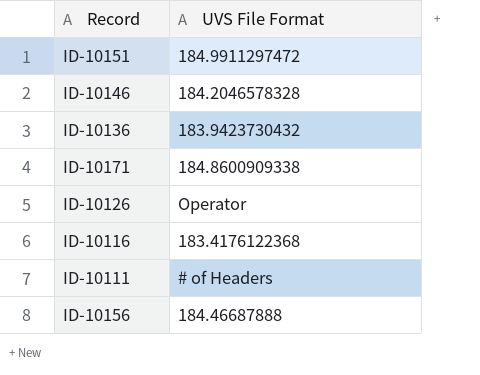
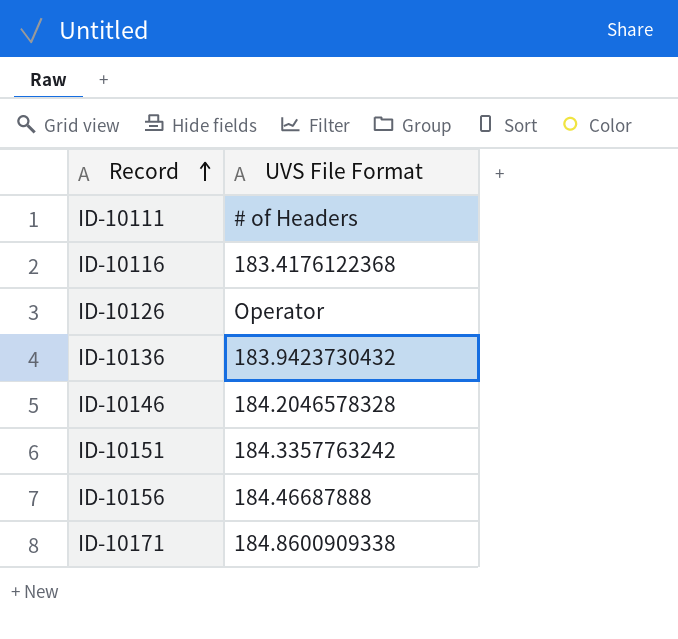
row order: none -> Record ascending
ID-10151 | UVS File Format: 184.9911297472 -> 184.3357763242

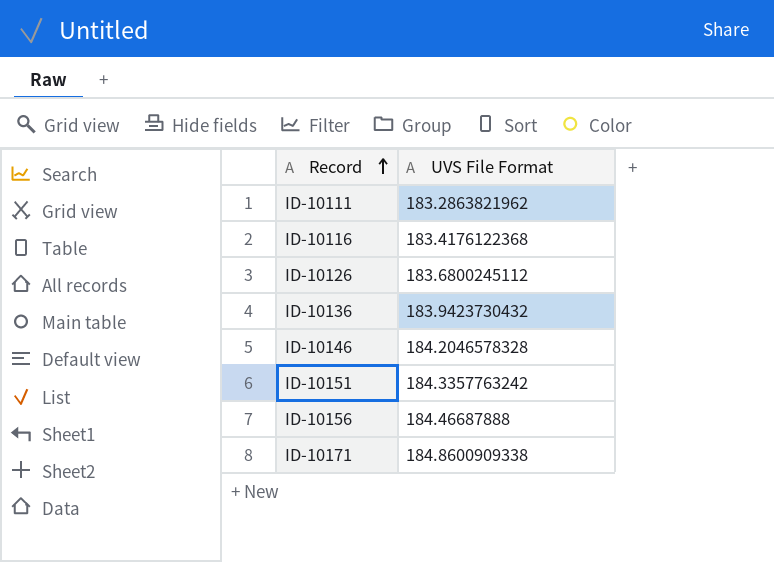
ID-10111 | UVS File Format: # of Headers -> 183.2863821962
ID-10126 | UVS File Format: Operator -> 183.6800245112

